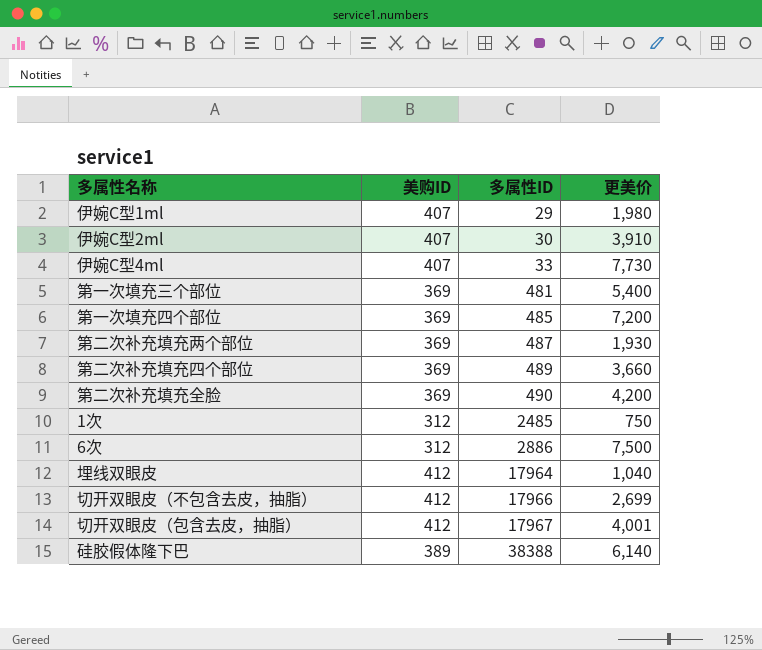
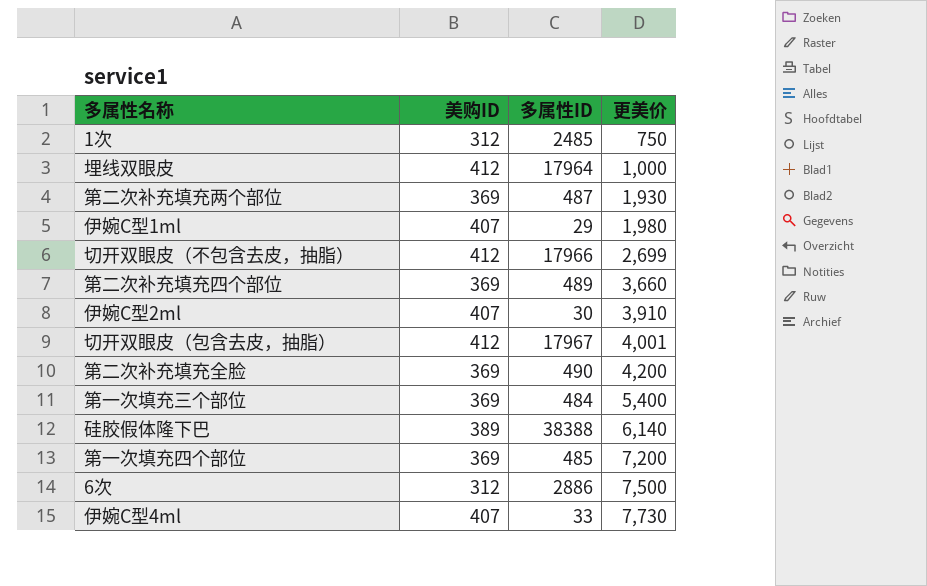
row order: 多属性ID ascending -> 更美价 ascending
埋线双眼皮 | 更美价: 1,040 -> 1,000
第一次填充三个部位 | 多属性ID: 481 -> 484

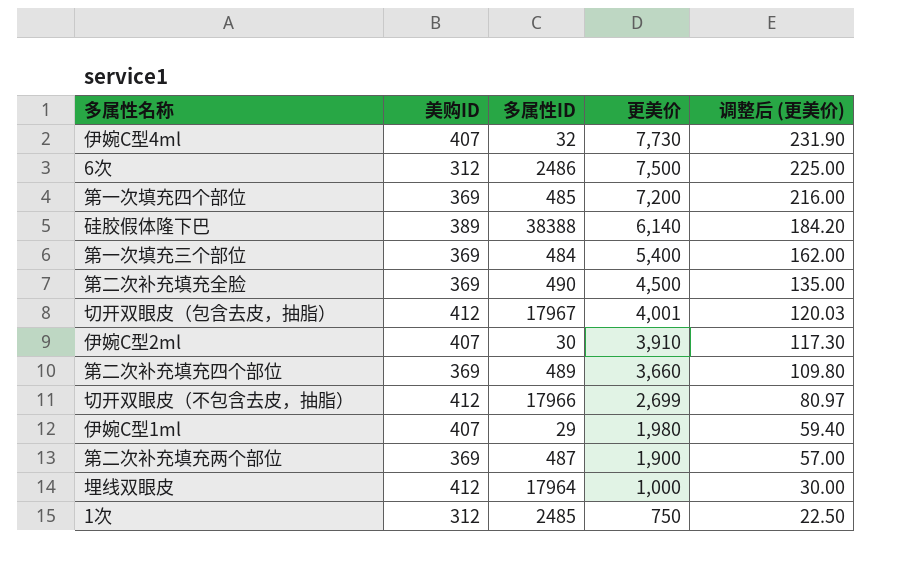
row order: 更美价 ascending -> 更美价 descending
column 调整后 (更美价) | formula: none -> [更美价] * 0.03
伊婉C型4ml | 多属性ID: 33 -> 32
6次 | 多属性ID: 2886 -> 2486
第二次补充填充全脸 | 更美价: 4,200 -> 4,500
第二次补充填充两个部位 | 更美价: 1,930 -> 1,900

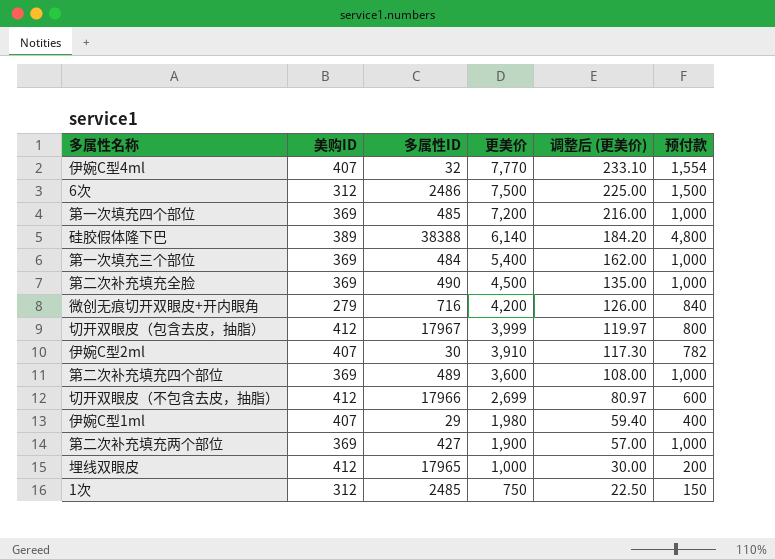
column 预付款 | position: none -> 6
伊婉C型4ml | 更美价: 7,730 -> 7,770
伊婉C型4ml | 调整后 (更美价): 231.90 -> 233.10
row 微创无痕切开双眼皮+开内眼角: none -> 279 | 716 | 4,200 | 126.00 | 840
切开双眼皮（包含去皮，抽脂） | 更美价: 4,001 -> 3,999
切开双眼皮（包含去皮，抽脂） | 调整后 (更美价): 120.03 -> 119.97
第二次补充填充四个部位 | 更美价: 3,660 -> 3,600
第二次补充填充四个部位 | 调整后 (更美价): 109.80 -> 108.00
第二次补充填充两个部位 | 多属性ID: 487 -> 427
埋线双眼皮 | 多属性ID: 17964 -> 17965

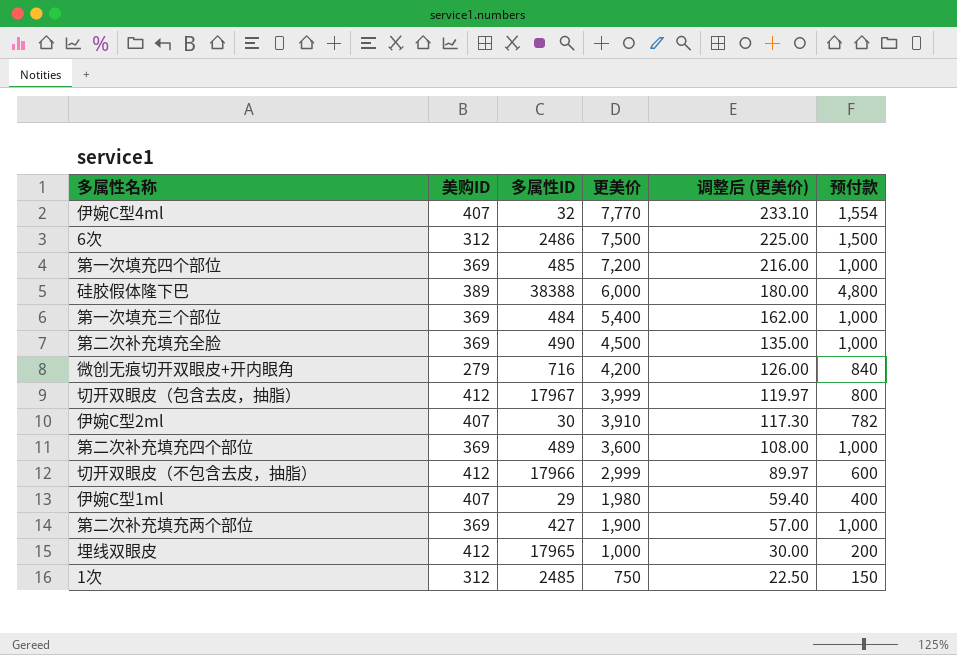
硅胶假体隆下巴 | 更美价: 6,140 -> 6,000
硅胶假体隆下巴 | 调整后 (更美价): 184.20 -> 180.00
切开双眼皮（不包含去皮，抽脂） | 更美价: 2,699 -> 2,999
切开双眼皮（不包含去皮，抽脂） | 调整后 (更美价): 80.97 -> 89.97

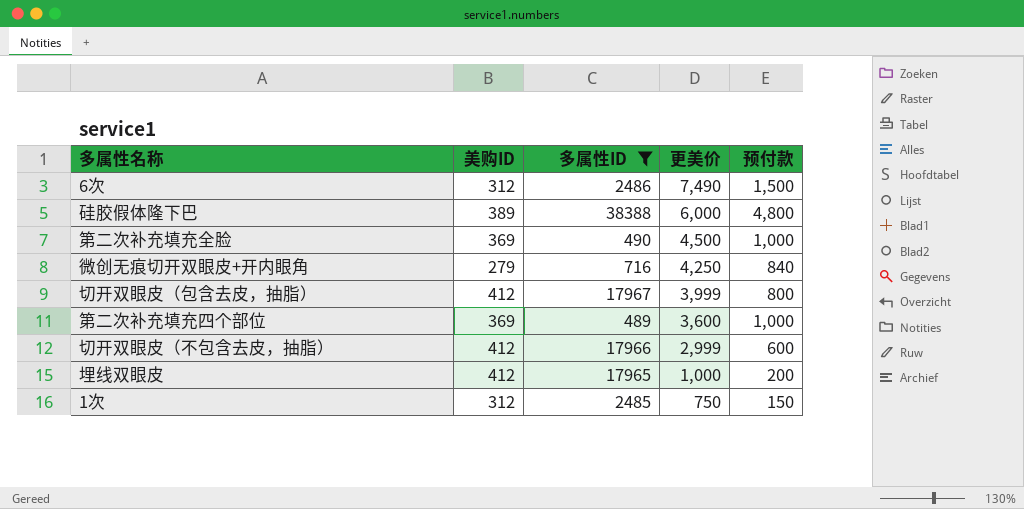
filter: none -> 多属性ID >= 489
column 调整后 (更美价) | formula: [更美价] * 0.03 -> none
6次 | 更美价: 7,500 -> 7,490
微创无痕切开双眼皮+开内眼角 | 更美价: 4,200 -> 4,250

